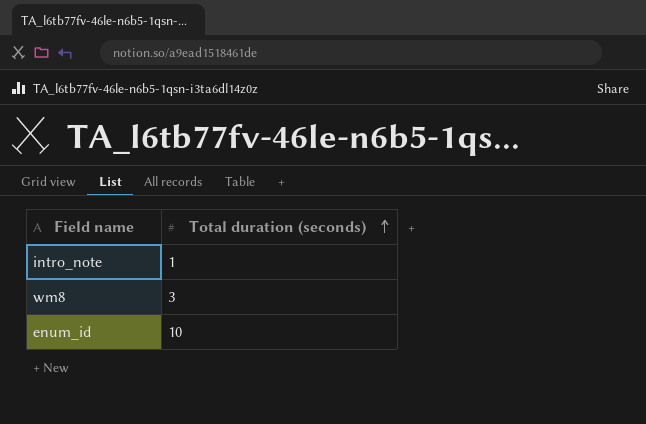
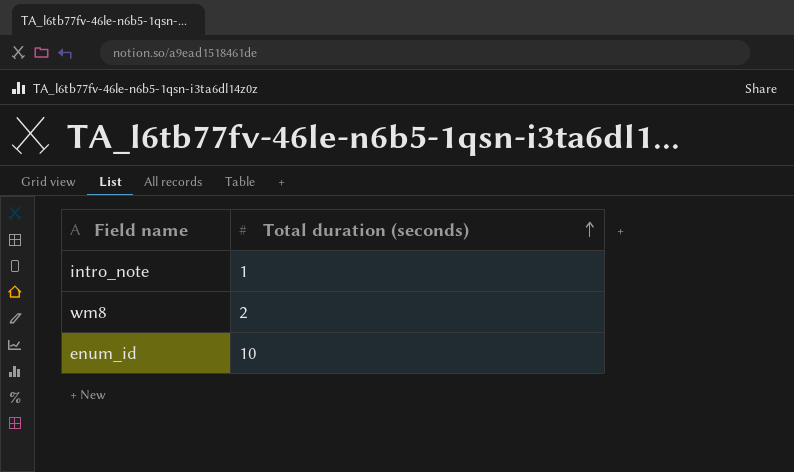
wm8 | Total duration (seconds): 3 -> 2

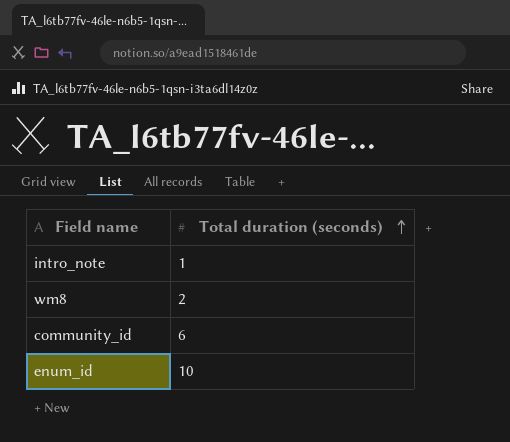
row community_id: none -> 6

